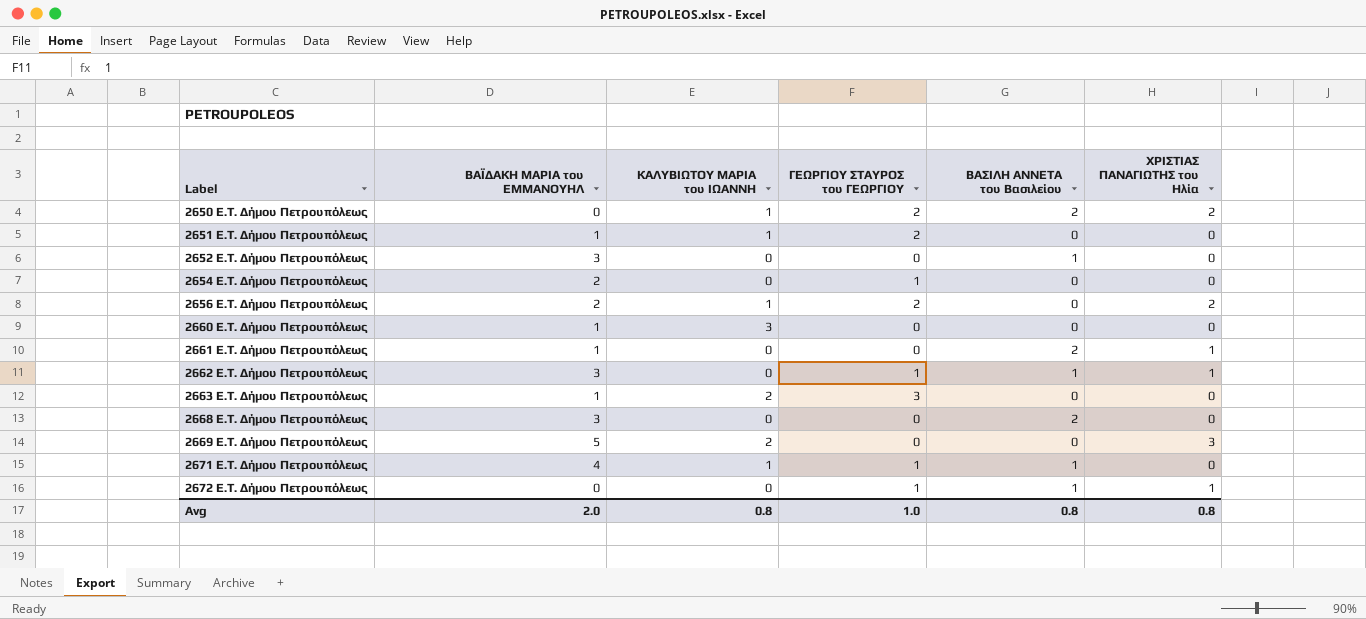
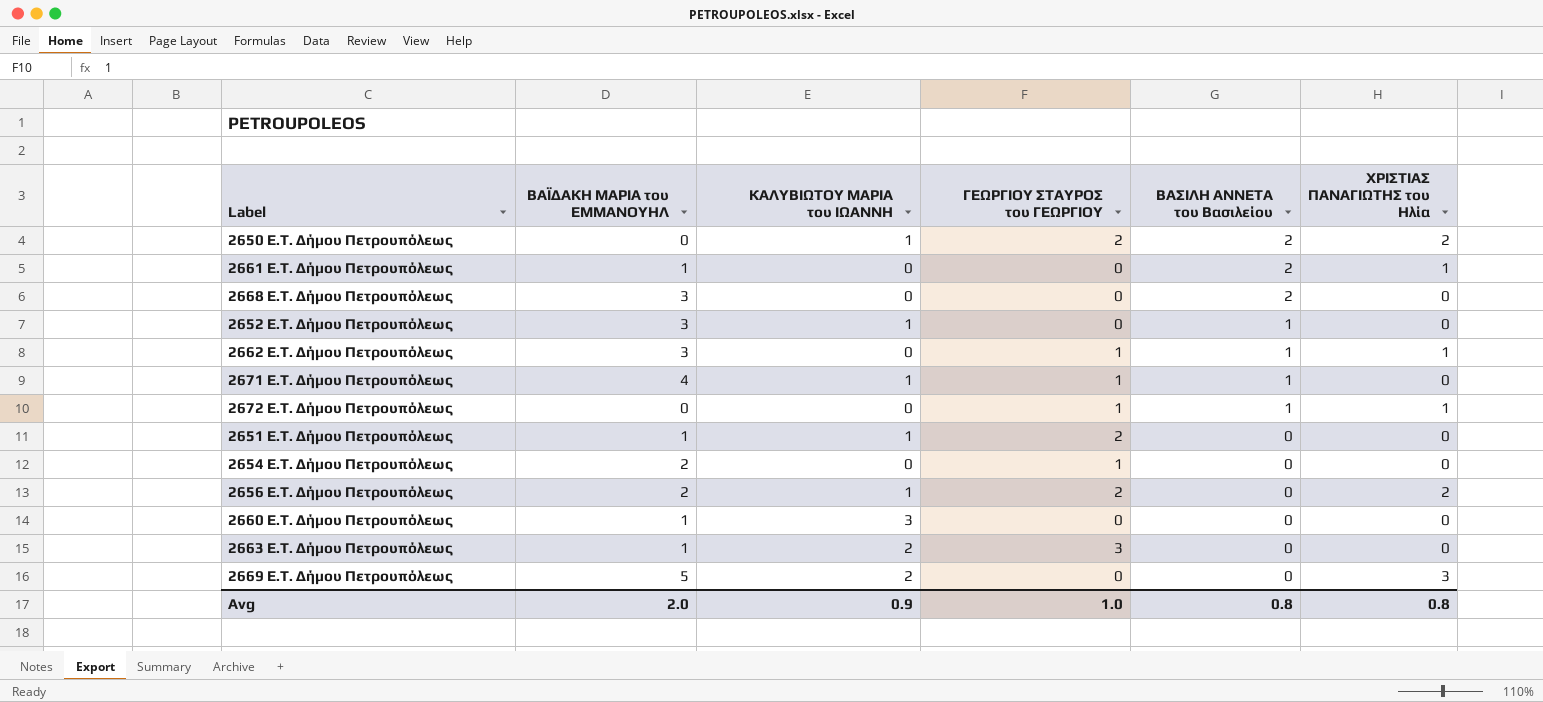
row order: Label ascending -> ΒΑΣΙΛΗ ΑΝΝΕΤΑ του Βασιλείου descending
2652 E.T. Δήμου Πετρουπόλεως | ΚΑΛΥΒΙΩΤΟΥ ΜΑΡΙΑ του ΙΩΑΝΝΗ: 0 -> 1
Avg | ΚΑΛΥΒΙΩΤΟΥ ΜΑΡΙΑ του ΙΩΑΝΝΗ: 0.8 -> 0.9

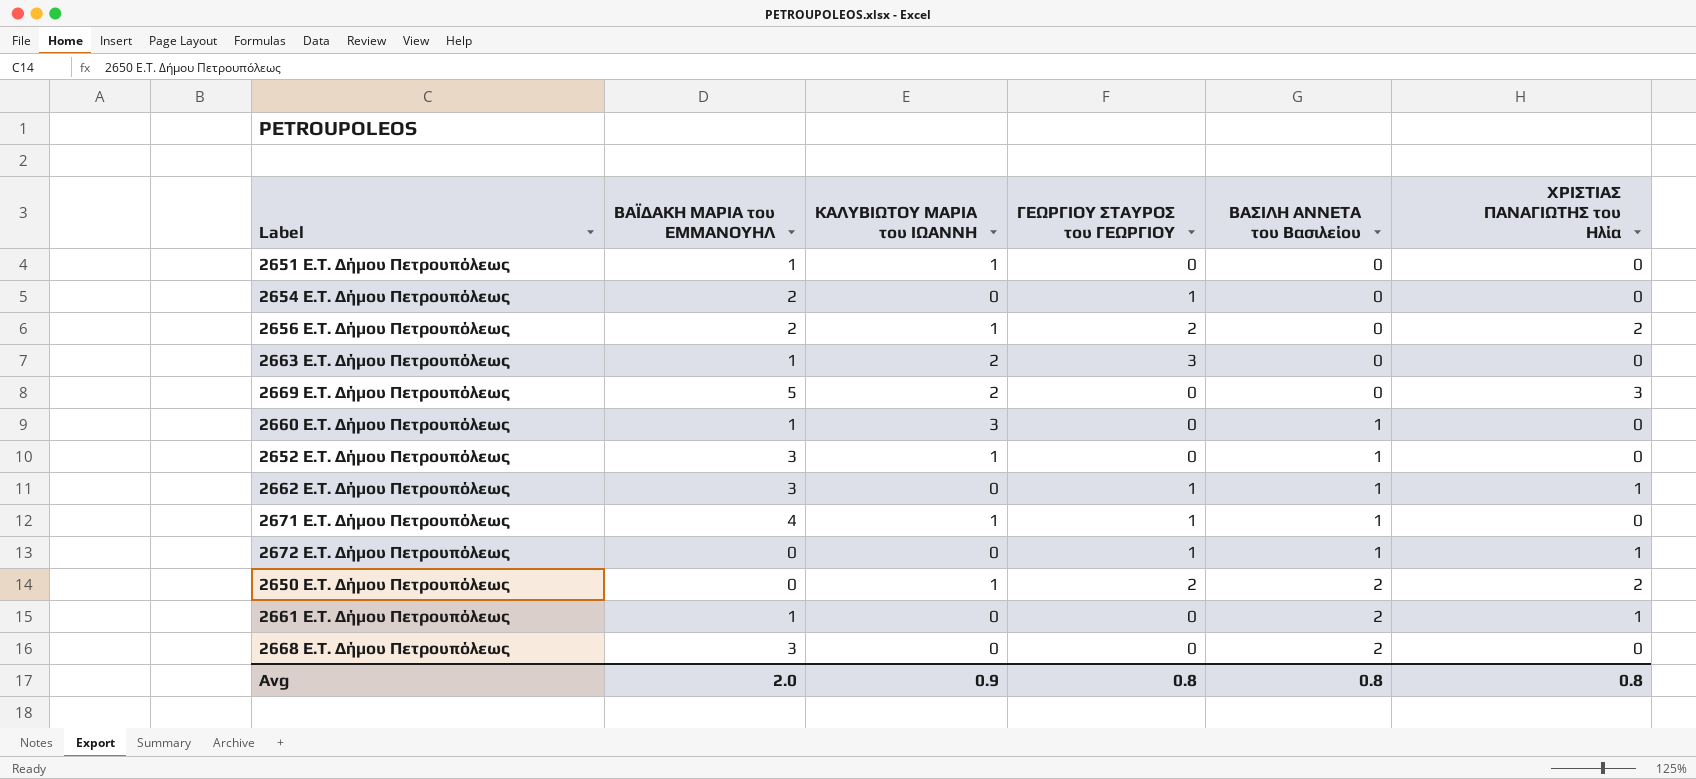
row order: ΒΑΣΙΛΗ ΑΝΝΕΤΑ του Βασιλείου descending -> ΒΑΣΙΛΗ ΑΝΝΕΤΑ του Βασιλείου ascending
2651 E.T. Δήμου Πετρουπόλεως | ΓΕΩΡΓΙΟΥ ΣΤΑΥΡΟΣ του ΓΕΩΡΓΙΟΥ: 2 -> 0
2660 E.T. Δήμου Πετρουπόλεως | ΒΑΣΙΛΗ ΑΝΝΕΤΑ του Βασιλείου: 0 -> 1
Avg | ΓΕΩΡΓΙΟΥ ΣΤΑΥΡΟΣ του ΓΕΩΡΓΙΟΥ: 1.0 -> 0.8

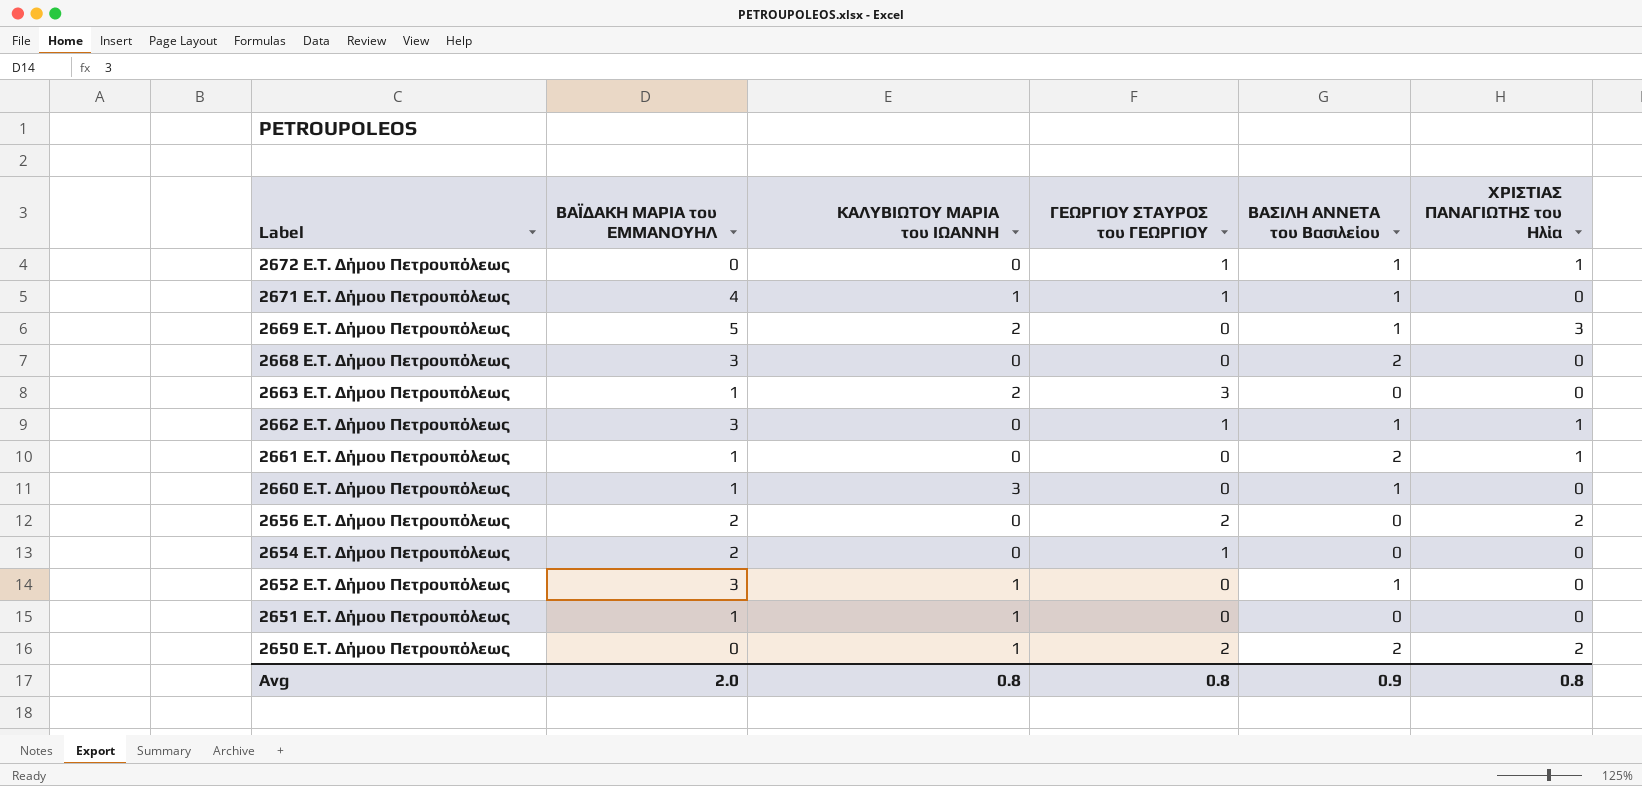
row order: ΒΑΣΙΛΗ ΑΝΝΕΤΑ του Βασιλείου ascending -> Label descending
2669 E.T. Δήμου Πετρουπόλεως | ΒΑΣΙΛΗ ΑΝΝΕΤΑ του Βασιλείου: 0 -> 1
2656 E.T. Δήμου Πετρουπόλεως | ΚΑΛΥΒΙΩΤΟΥ ΜΑΡΙΑ του ΙΩΑΝΝΗ: 1 -> 0
Avg | ΚΑΛΥΒΙΩΤΟΥ ΜΑΡΙΑ του ΙΩΑΝΝΗ: 0.9 -> 0.8
Avg | ΒΑΣΙΛΗ ΑΝΝΕΤΑ του Βασιλείου: 0.8 -> 0.9

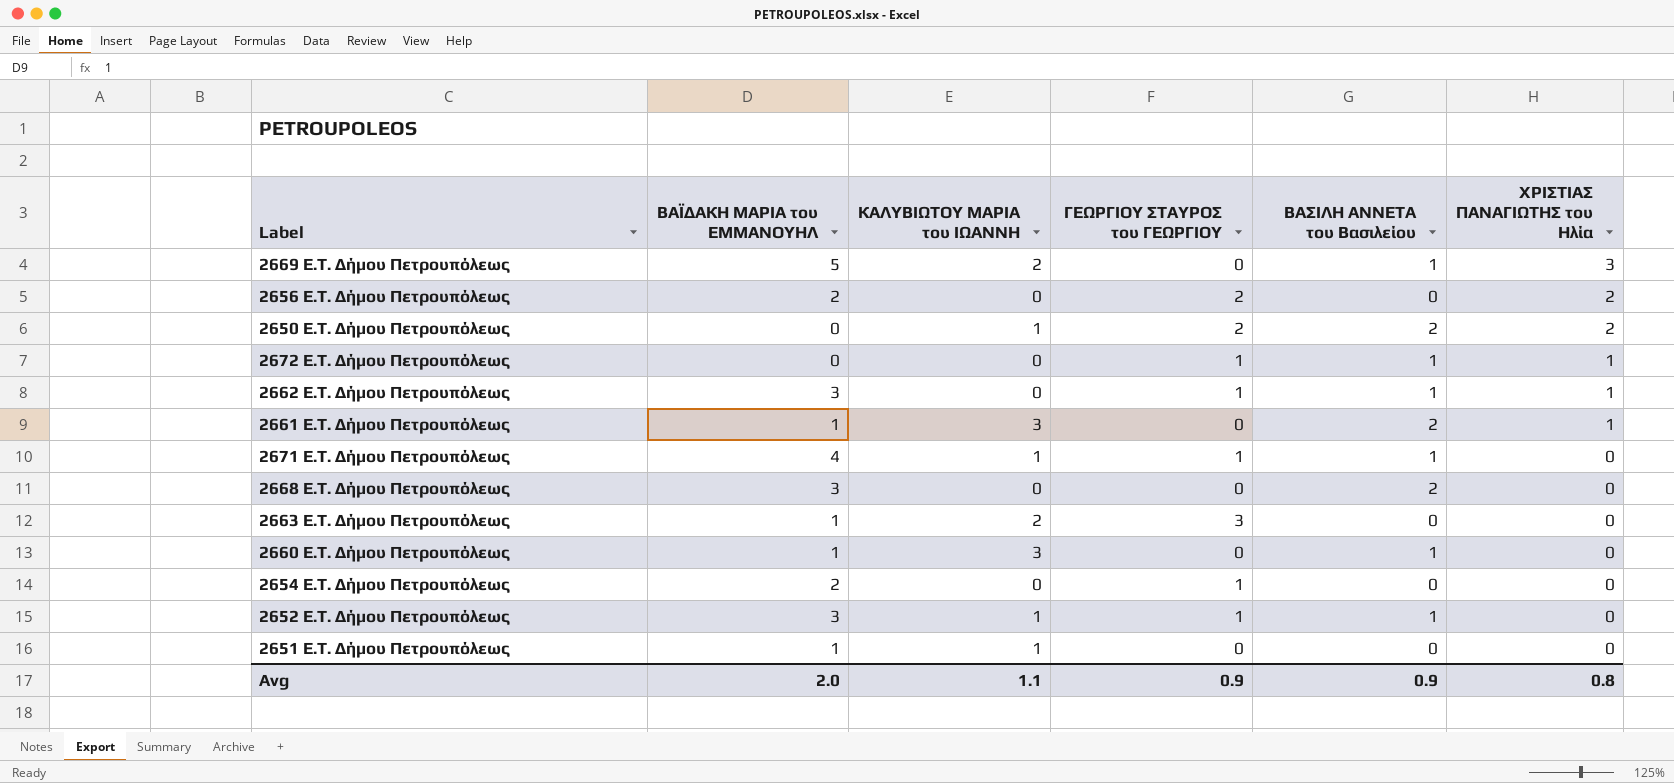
row order: Label descending -> ΧΡΙΣΤΙΑΣ ΠΑΝΑΓΙΩΤΗΣ του Ηλία descending
2661 E.T. Δήμου Πετρουπόλεως | ΚΑΛΥΒΙΩΤΟΥ ΜΑΡΙΑ του ΙΩΑΝΝΗ: 0 -> 3
2652 E.T. Δήμου Πετρουπόλεως | ΓΕΩΡΓΙΟΥ ΣΤΑΥΡΟΣ του ΓΕΩΡΓΙΟΥ: 0 -> 1
Avg | ΚΑΛΥΒΙΩΤΟΥ ΜΑΡΙΑ του ΙΩΑΝΝΗ: 0.8 -> 1.1
Avg | ΓΕΩΡΓΙΟΥ ΣΤΑΥΡΟΣ του ΓΕΩΡΓΙΟΥ: 0.8 -> 0.9

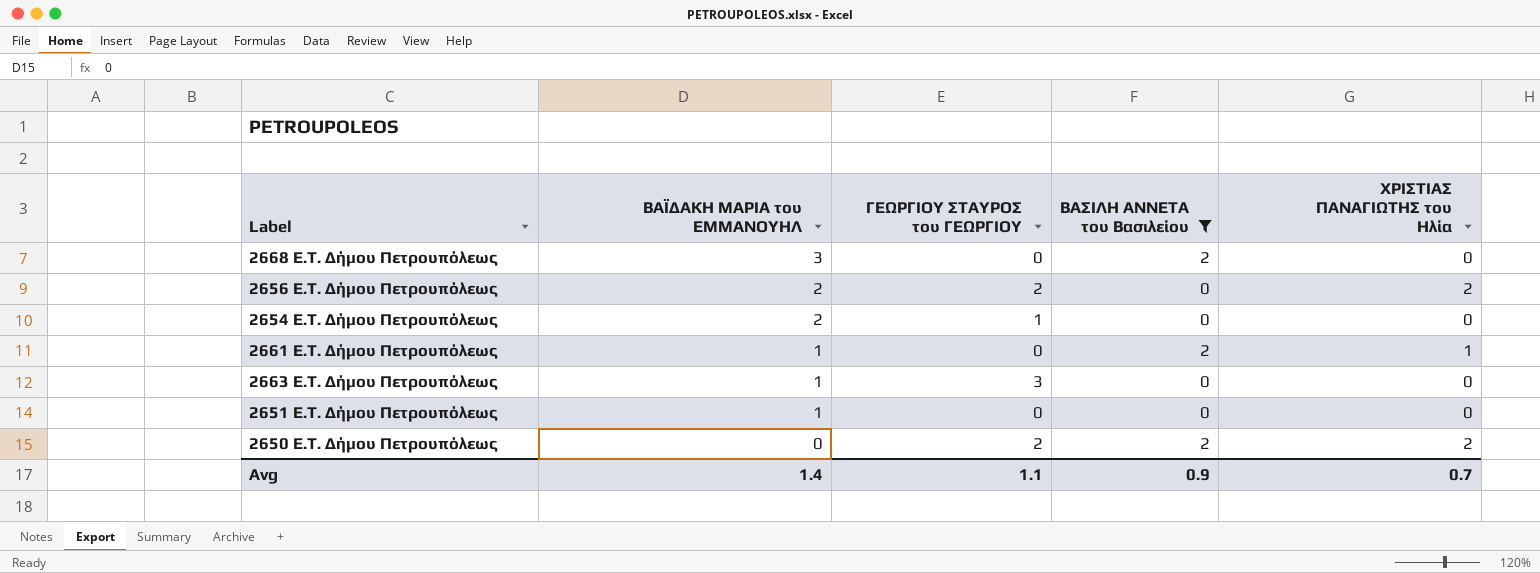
filter: none -> ΒΑΣΙΛΗ ΑΝΝΕΤΑ του Βασιλείου != 1
row order: ΧΡΙΣΤΙΑΣ ΠΑΝΑΓΙΩΤΗΣ του Ηλία descending -> ΒΑΪΔΑΚΗ ΜΑΡΙΑ του ΕΜΜΑΝΟΥΗΛ descending
column ΚΑΛΥΒΙΩΤΟΥ ΜΑΡΙΑ του ΙΩΑΝΝΗ | position: 3 -> none
Avg | ΒΑΪΔΑΚΗ ΜΑΡΙΑ του ΕΜΜΑΝΟΥΗΛ: 2.0 -> 1.4
Avg | ΓΕΩΡΓΙΟΥ ΣΤΑΥΡΟΣ του ΓΕΩΡΓΙΟΥ: 0.9 -> 1.1
Avg | ΧΡΙΣΤΙΑΣ ΠΑΝΑΓΙΩΤΗΣ του Ηλία: 0.8 -> 0.7

